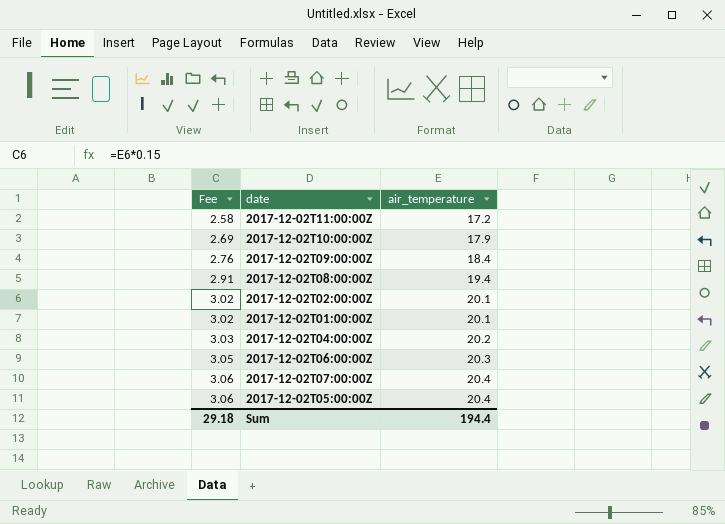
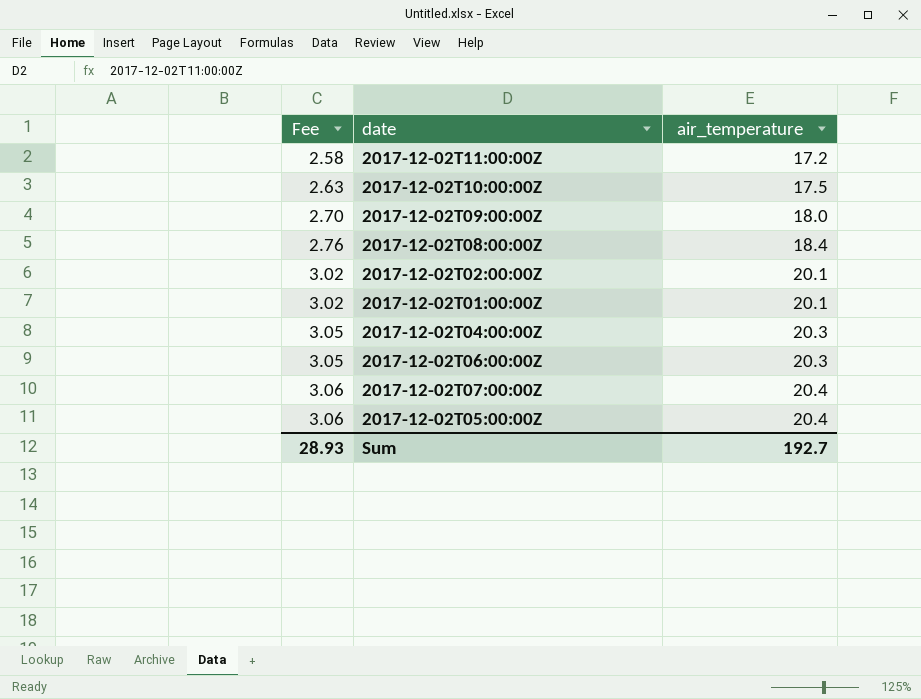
2017-12-02T10:00:00Z | Fee: 2.69 -> 2.63
2017-12-02T10:00:00Z | air_temperature: 17.9 -> 17.5
2017-12-02T09:00:00Z | Fee: 2.76 -> 2.70
2017-12-02T09:00:00Z | air_temperature: 18.4 -> 18.0
2017-12-02T08:00:00Z | Fee: 2.91 -> 2.76
2017-12-02T08:00:00Z | air_temperature: 19.4 -> 18.4
2017-12-02T04:00:00Z | Fee: 3.03 -> 3.05
2017-12-02T04:00:00Z | air_temperature: 20.2 -> 20.3
Sum | Fee: 29.18 -> 28.93
Sum | air_temperature: 194.4 -> 192.7

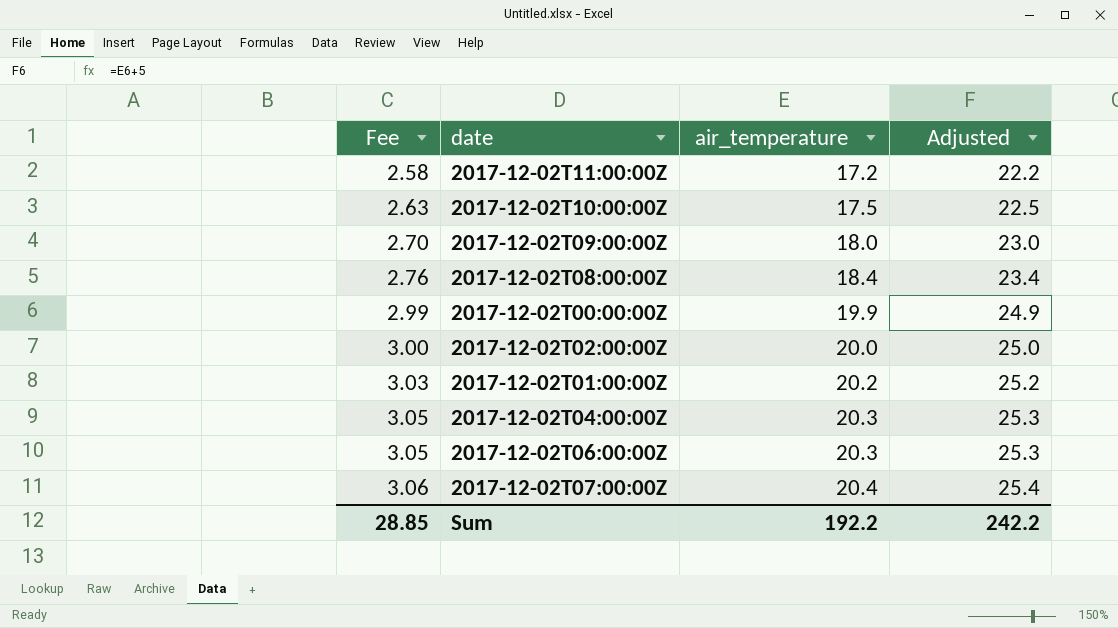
column Adjusted | formula: none -> [air_temperature] + 5
row 2017-12-02T05:00:00Z: 3.06 | 20.4 -> none
row 2017-12-02T00:00:00Z: none -> 2.99 | 19.9 | 24.9
2017-12-02T02:00:00Z | Fee: 3.02 -> 3.00
2017-12-02T02:00:00Z | air_temperature: 20.1 -> 20.0
2017-12-02T01:00:00Z | Fee: 3.02 -> 3.03
2017-12-02T01:00:00Z | air_temperature: 20.1 -> 20.2
Sum | Fee: 28.93 -> 28.85
Sum | air_temperature: 192.7 -> 192.2

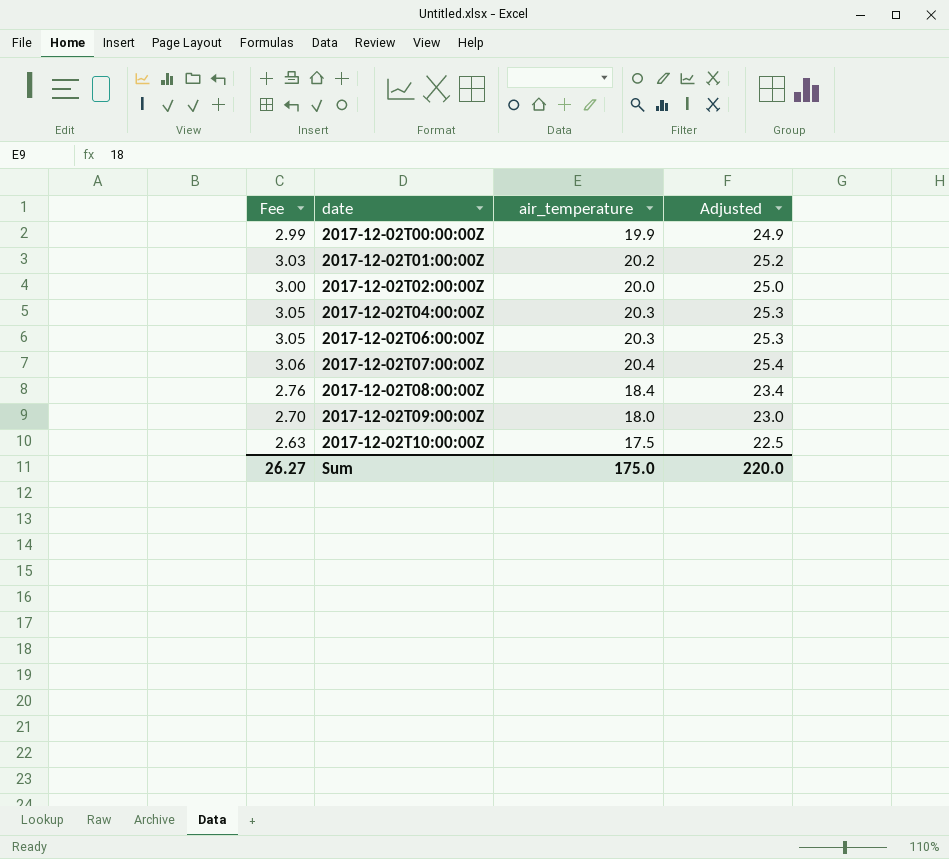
row order: Fee ascending -> date ascending
row 2017-12-02T11:00:00Z: 2.58 | 17.2 | 22.2 -> none
Sum | Fee: 28.85 -> 26.27
Sum | air_temperature: 192.2 -> 175.0
Sum | Adjusted: 242.2 -> 220.0

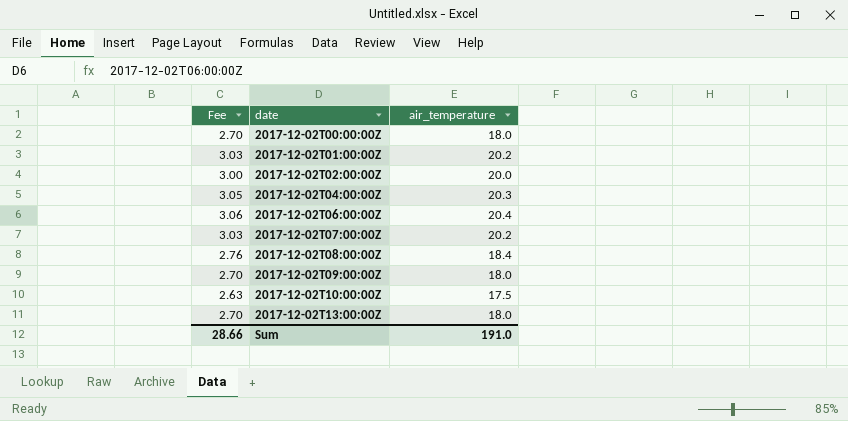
column Adjusted | formula: [air_temperature] + 5 -> none
2017-12-02T00:00:00Z | Fee: 2.99 -> 2.70
2017-12-02T00:00:00Z | air_temperature: 19.9 -> 18.0
2017-12-02T06:00:00Z | Fee: 3.05 -> 3.06
2017-12-02T06:00:00Z | air_temperature: 20.3 -> 20.4
2017-12-02T07:00:00Z | Fee: 3.06 -> 3.03
2017-12-02T07:00:00Z | air_temperature: 20.4 -> 20.2
row 2017-12-02T13:00:00Z: none -> 2.70 | 18.0
Sum | Fee: 26.27 -> 28.66
Sum | air_temperature: 175.0 -> 191.0

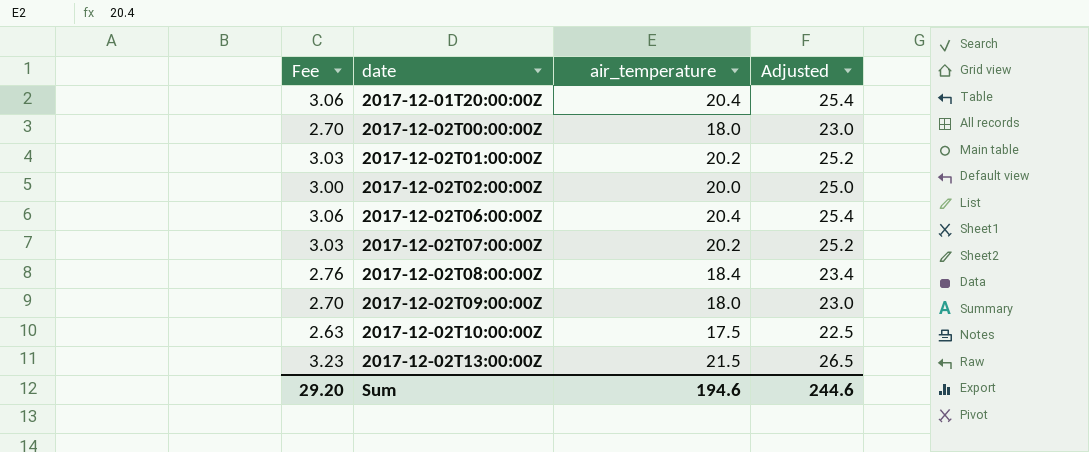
column Adjusted | formula: none -> [air_temperature] + 5
row 2017-12-02T04:00:00Z: 3.05 | 20.3 -> none
row 2017-12-01T20:00:00Z: none -> 3.06 | 20.4 | 25.4
2017-12-02T13:00:00Z | Fee: 2.70 -> 3.23
2017-12-02T13:00:00Z | air_temperature: 18.0 -> 21.5
Sum | Fee: 28.66 -> 29.20
Sum | air_temperature: 191.0 -> 194.6

